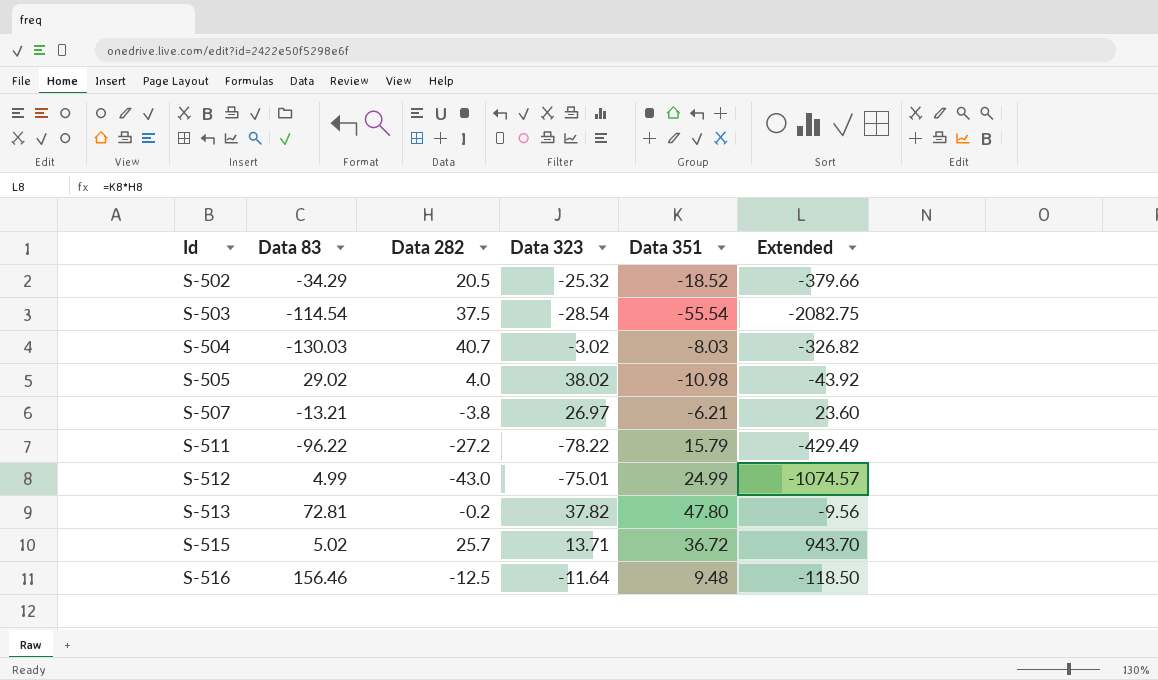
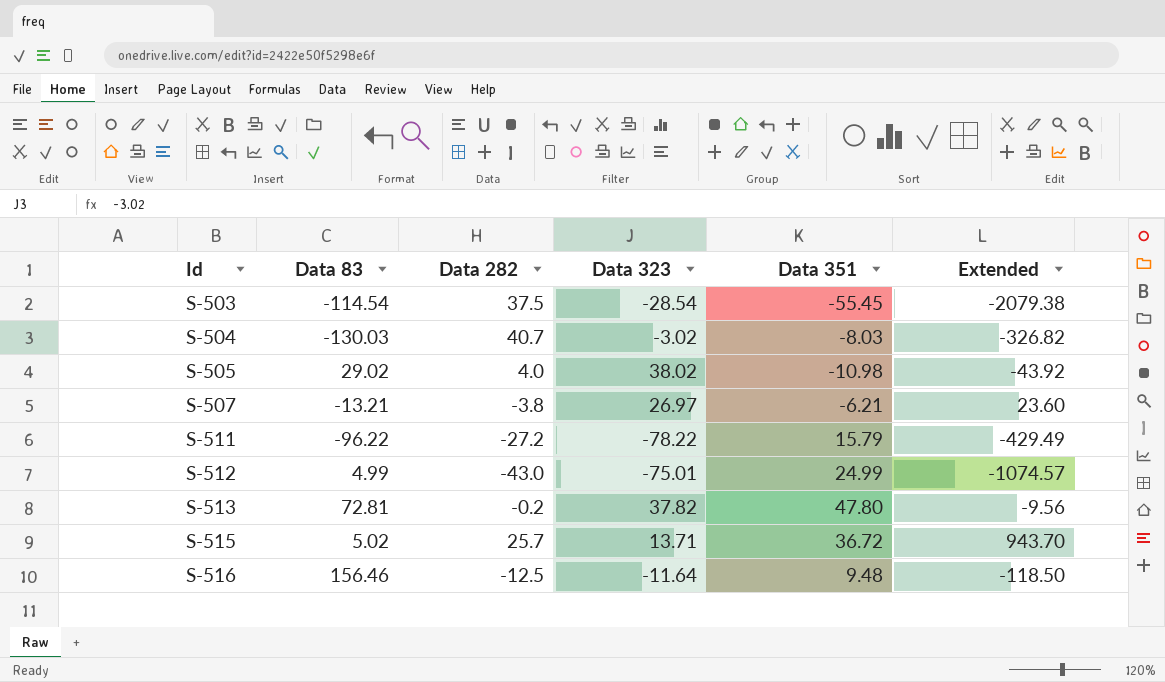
row S-502: -34.29 | 20.5 | -25.32 | -18.52 | -379.66 -> none
S-503 | Data 351: -55.54 -> -55.45
S-503 | Extended: -2082.75 -> -2079.38

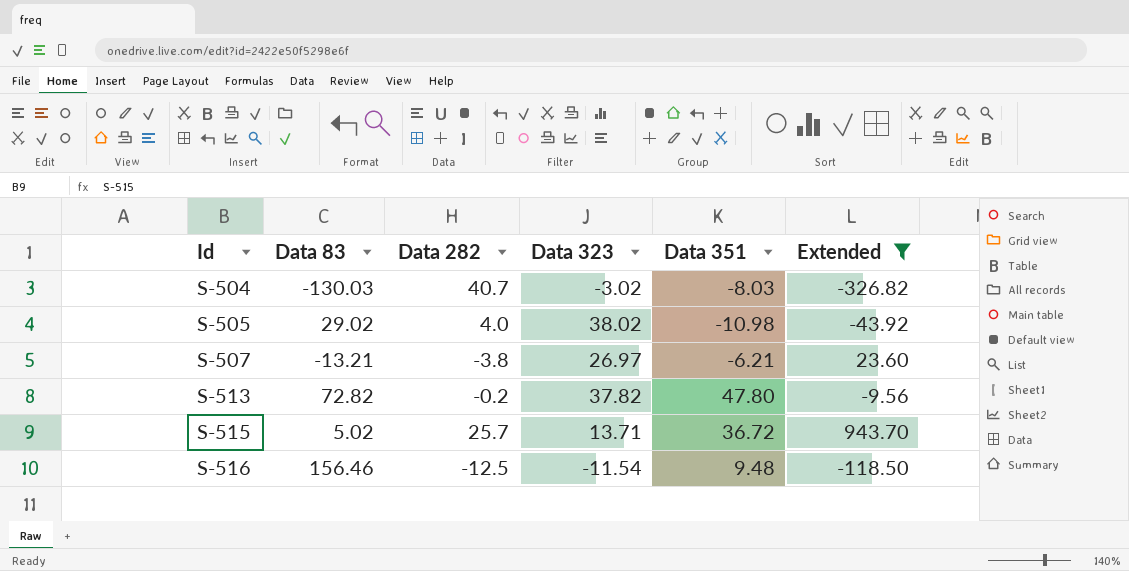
filter: none -> Extended >= -326.82
S-513 | Data 83: 72.81 -> 72.82
S-516 | Data 323: -11.64 -> -11.54

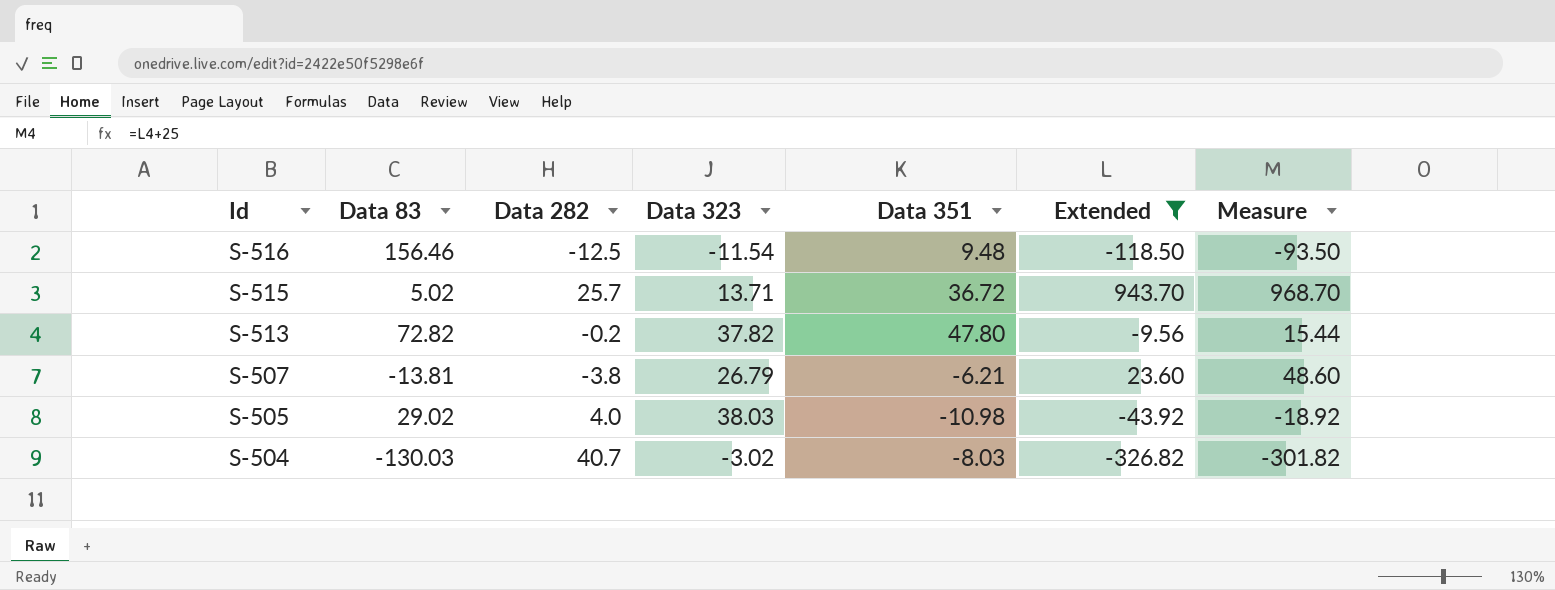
row order: Id ascending -> Id descending
column Measure | formula: none -> [Extended] + 25
S-507 | Data 83: -13.21 -> -13.81
S-507 | Data 323: 26.97 -> 26.79
S-505 | Data 323: 38.02 -> 38.03

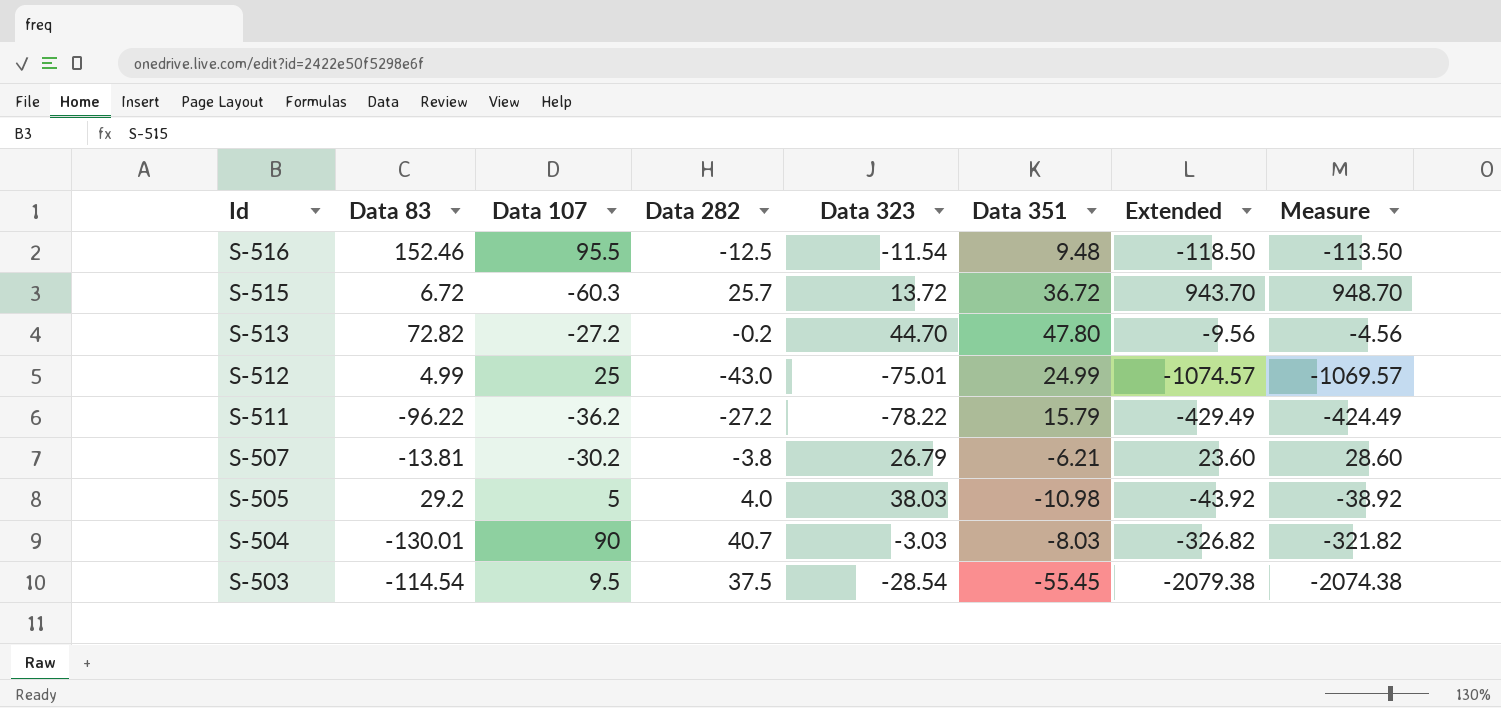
filter: Extended >= -326.82 -> none
column Data 107 | position: none -> 3
column Measure | formula: [Extended] + 25 -> [Extended] + 5
S-516 | Data 83: 156.46 -> 152.46
S-515 | Data 83: 5.02 -> 6.72
S-515 | Data 323: 13.71 -> 13.72
S-513 | Data 323: 37.82 -> 44.70
S-505 | Data 83: 29.02 -> 29.2
S-504 | Data 83: -130.03 -> -130.01
S-504 | Data 323: -3.02 -> -3.03

